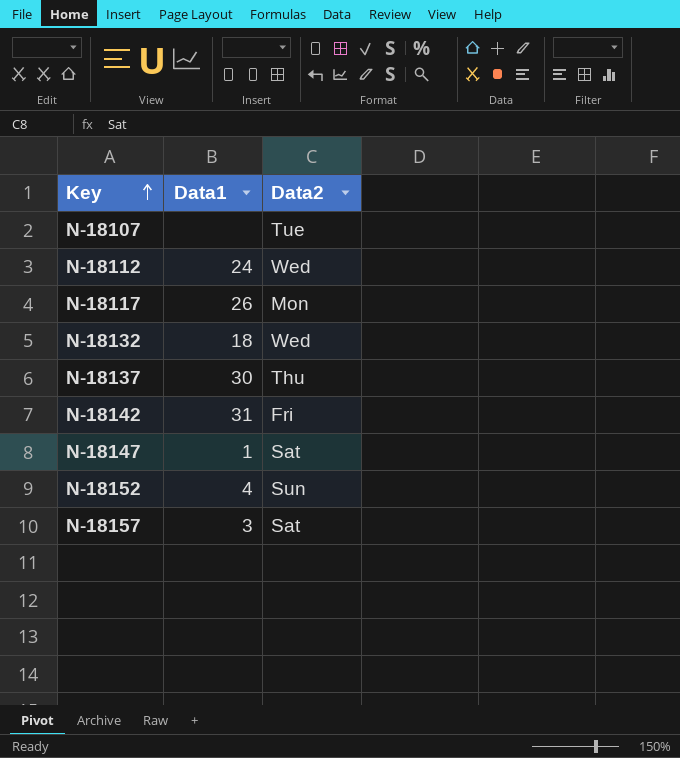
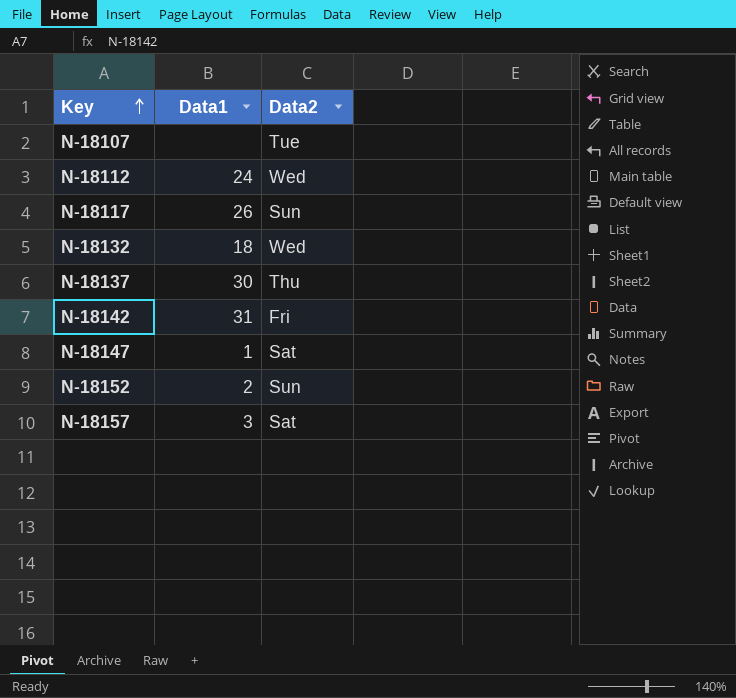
N-18117 | Data2: Mon -> Sun
N-18152 | Data1: 4 -> 2

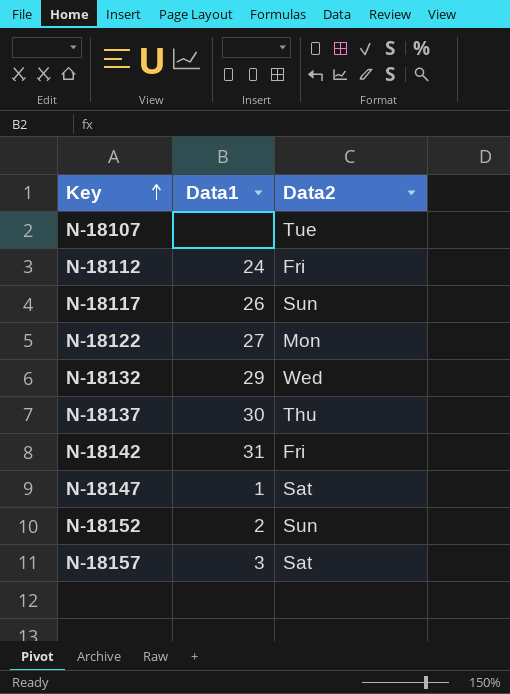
N-18112 | Data2: Wed -> Fri
row N-18122: none -> 27 | Mon
N-18132 | Data1: 18 -> 29

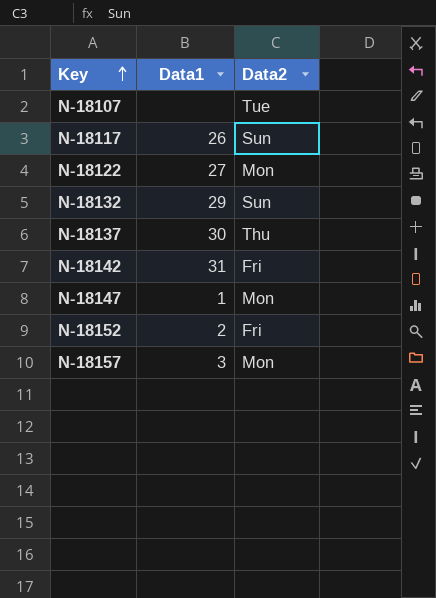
row N-18112: 24 | Fri -> none
N-18132 | Data2: Wed -> Sun
N-18147 | Data2: Sat -> Mon
N-18152 | Data2: Sun -> Fri
N-18157 | Data2: Sat -> Mon

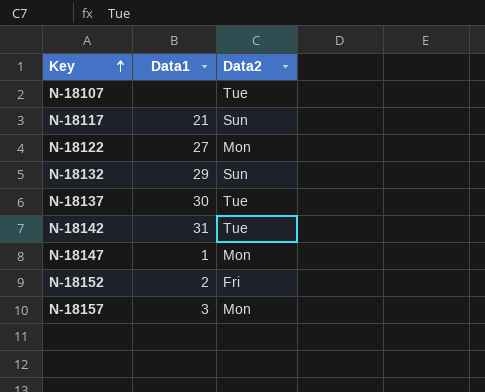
N-18117 | Data1: 26 -> 21
N-18137 | Data2: Thu -> Tue
N-18142 | Data2: Fri -> Tue

